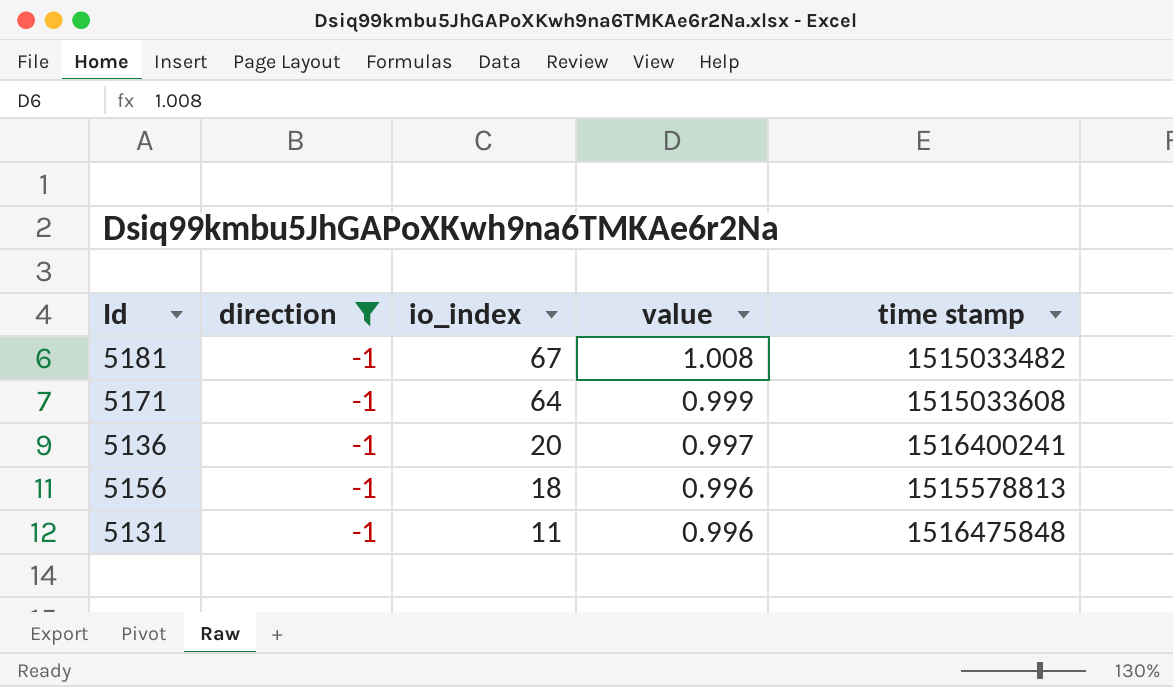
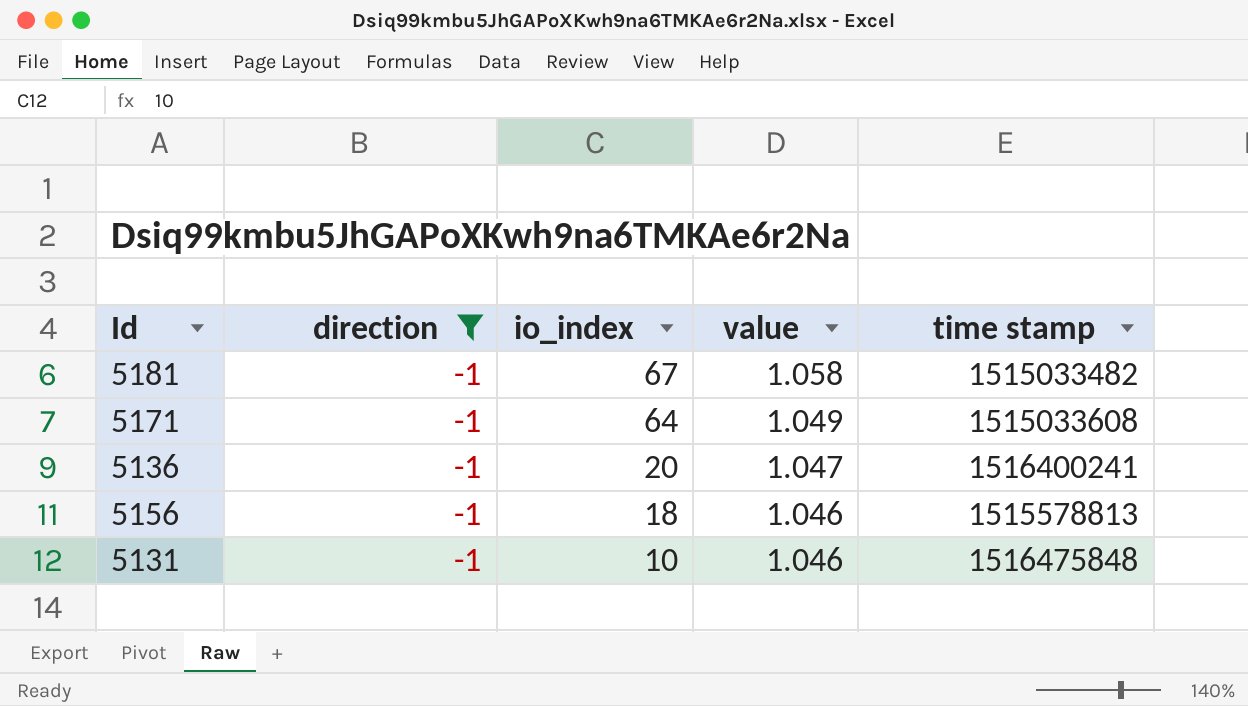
5181 | value: 1.008 -> 1.058
5171 | value: 0.999 -> 1.049
5136 | value: 0.997 -> 1.047
5156 | value: 0.996 -> 1.046
5131 | io_index: 11 -> 10
5131 | value: 0.996 -> 1.046

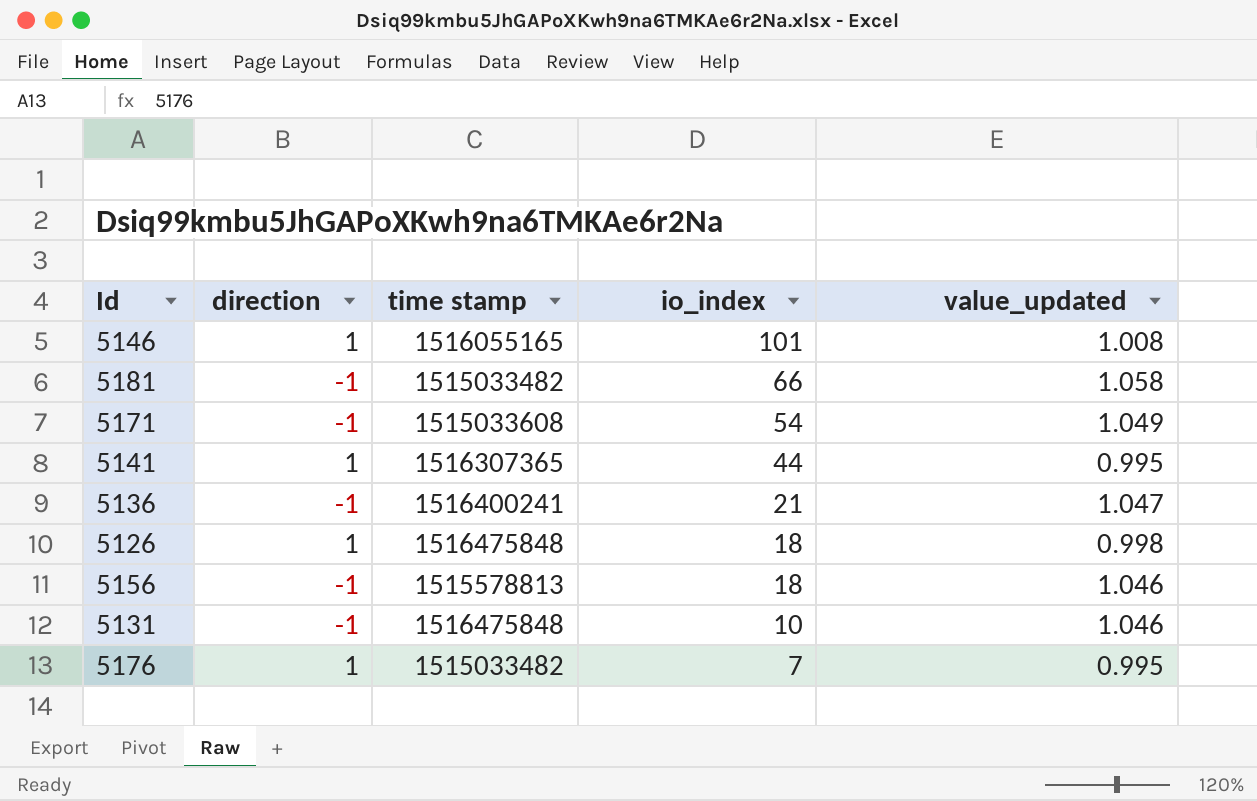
filter: direction = -1 -> none
column time stamp | position: 5 -> 3
column name: value -> value_updated
5181 | io_index: 67 -> 66
5171 | io_index: 64 -> 54
5136 | io_index: 20 -> 21

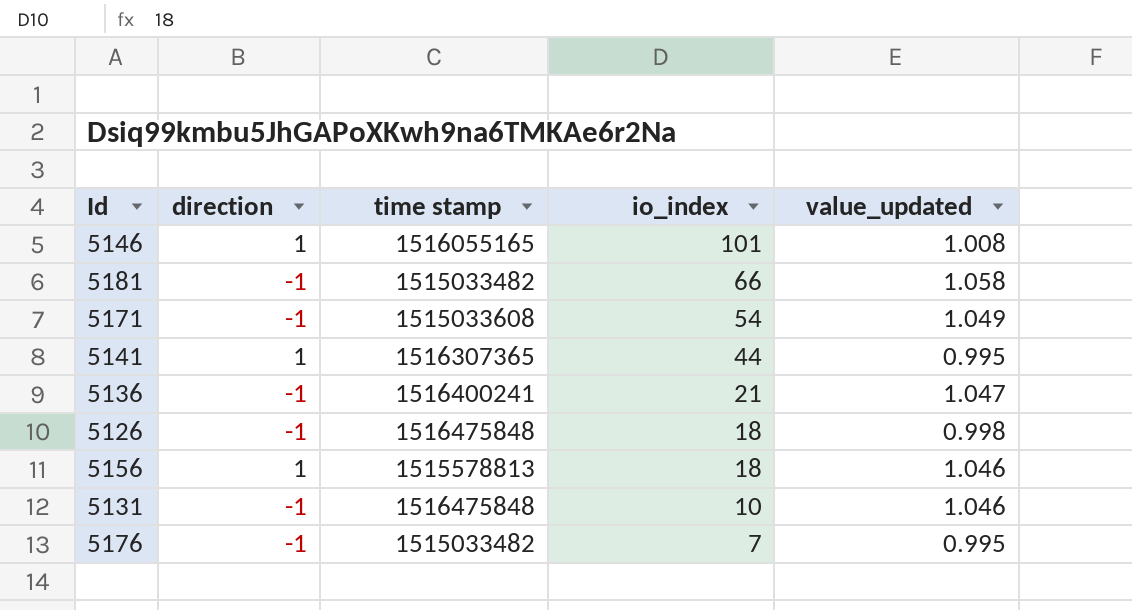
5126 | direction: 1 -> -1
5156 | direction: -1 -> 1
5176 | direction: 1 -> -1

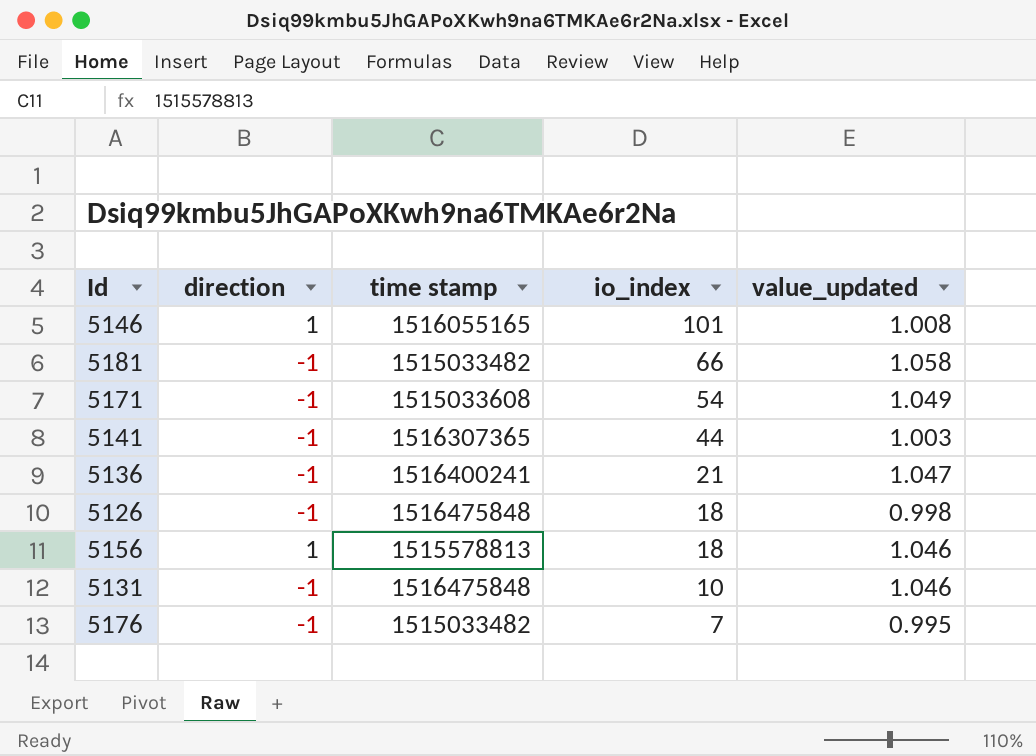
5141 | direction: 1 -> -1
5141 | value_updated: 0.995 -> 1.003

